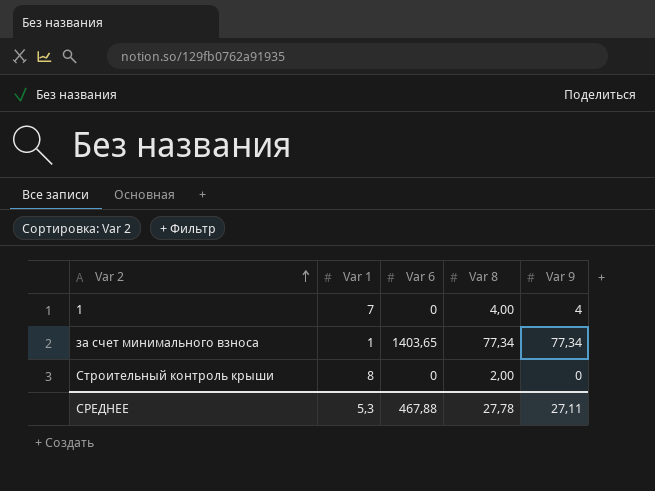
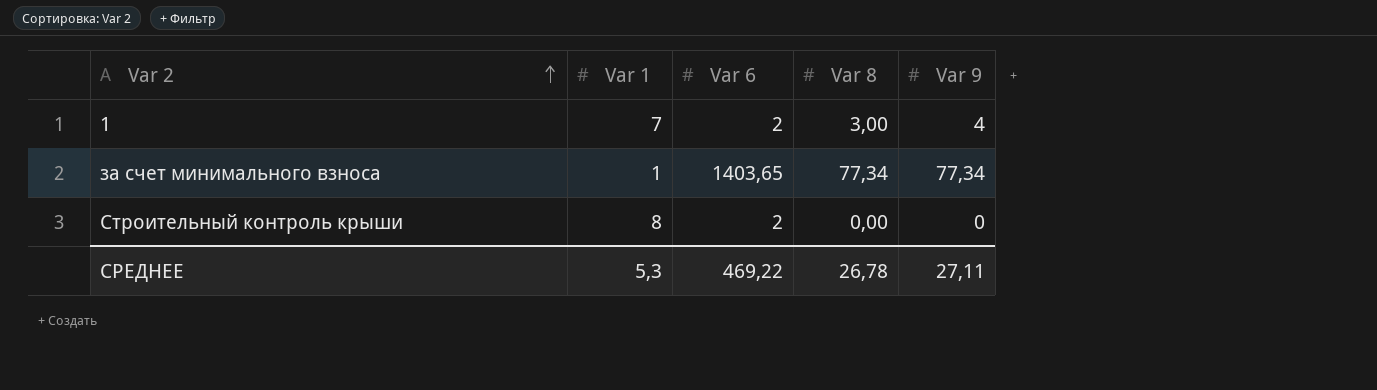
1 | Var 6: 0 -> 2
1 | Var 8: 4,00 -> 3,00
Строительный контроль крыши | Var 6: 0 -> 2
Строительный контроль крыши | Var 8: 2,00 -> 0,00
СРЕДНЕЕ | Var 6: 467,88 -> 469,22
СРЕДНЕЕ | Var 8: 27,78 -> 26,78

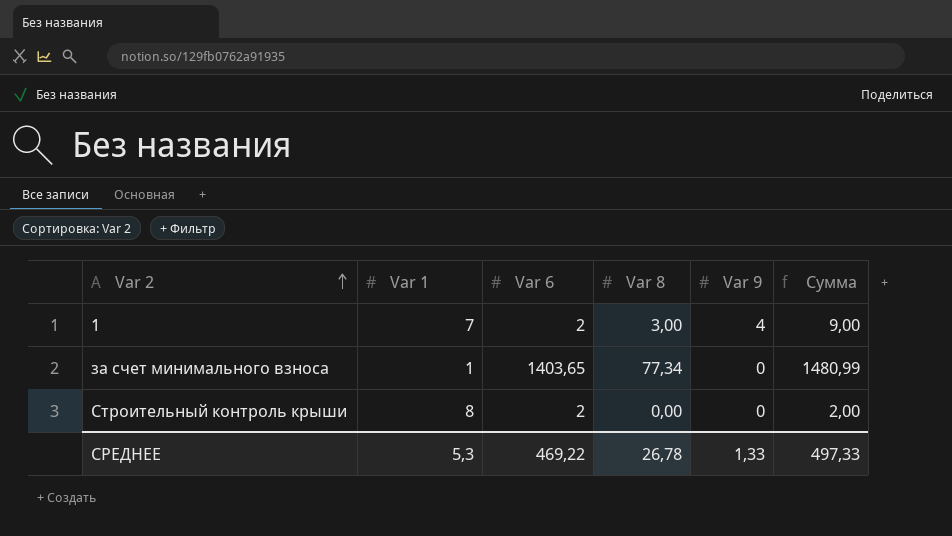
column Сумма | formula: none -> [Var 6] + [Var 8] + [Var 9]
за счет минимального взноса | Var 9: 77,34 -> 0
СРЕДНЕЕ | Var 9: 27,11 -> 1,33

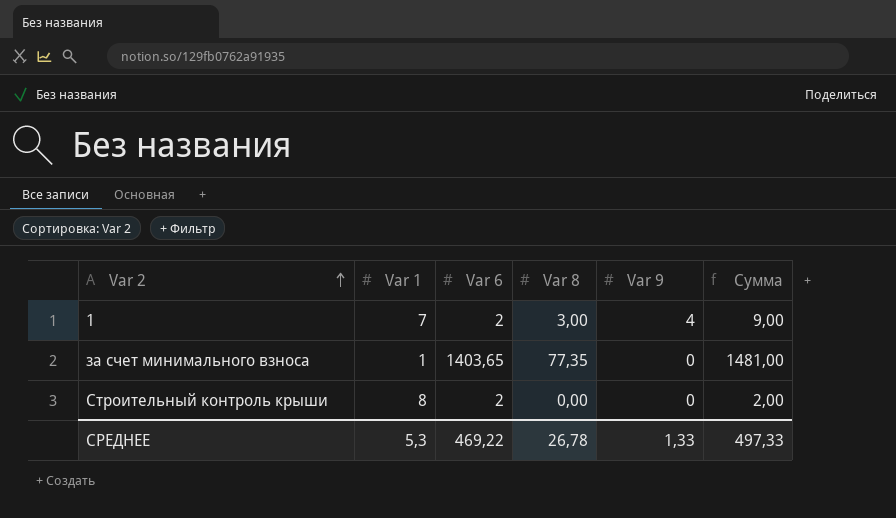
за счет минимального взноса | Var 8: 77,34 -> 77,35
за счет минимального взноса | Сумма: 1480,99 -> 1481,00

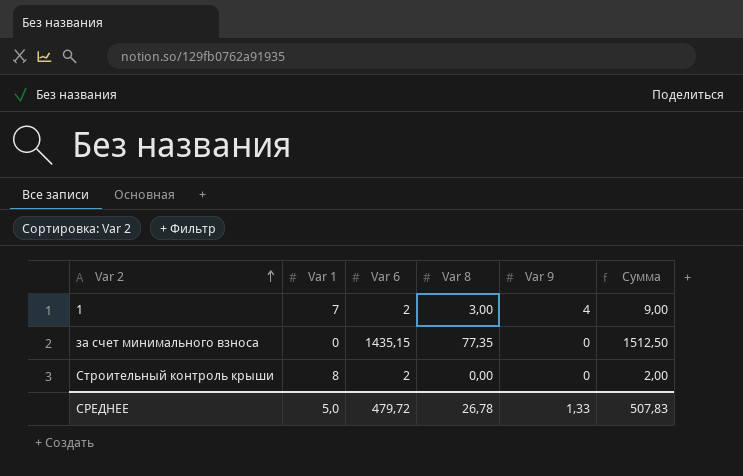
за счет минимального взноса | Var 1: 1 -> 0
за счет минимального взноса | Var 6: 1403,65 -> 1435,15
за счет минимального взноса | Сумма: 1481,00 -> 1512,50
СРЕДНЕЕ | Var 1: 5,3 -> 5,0
СРЕДНЕЕ | Var 6: 469,22 -> 479,72
СРЕДНЕЕ | Сумма: 497,33 -> 507,83

